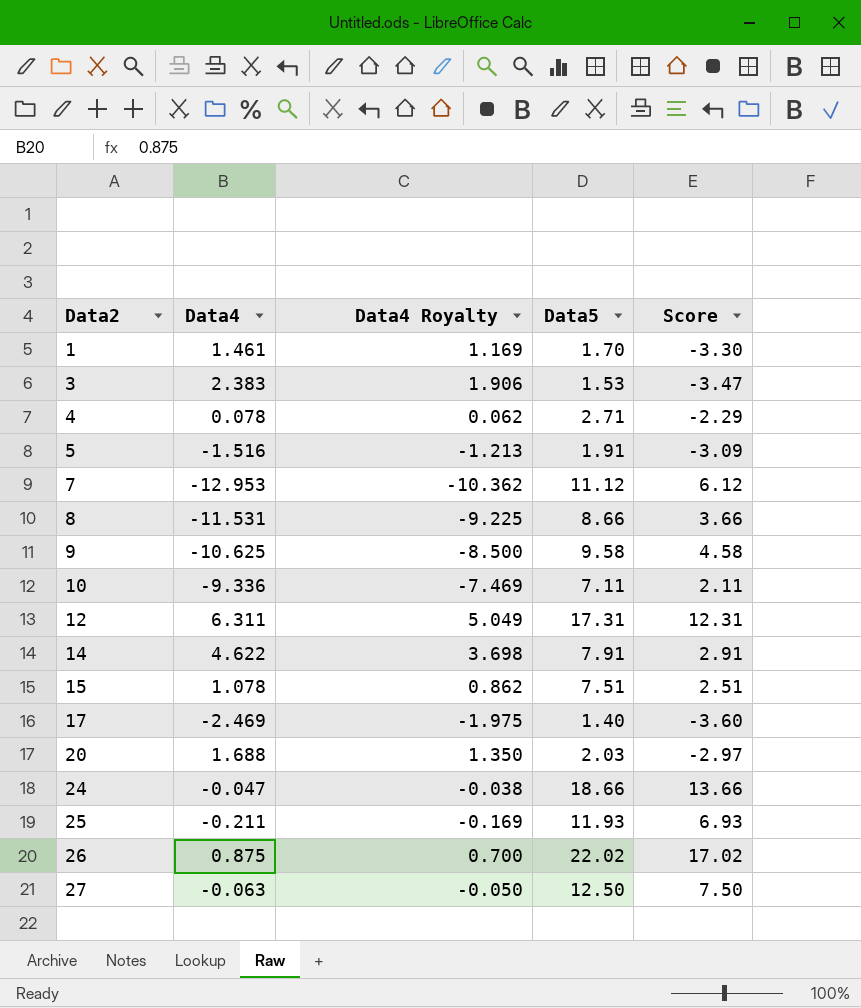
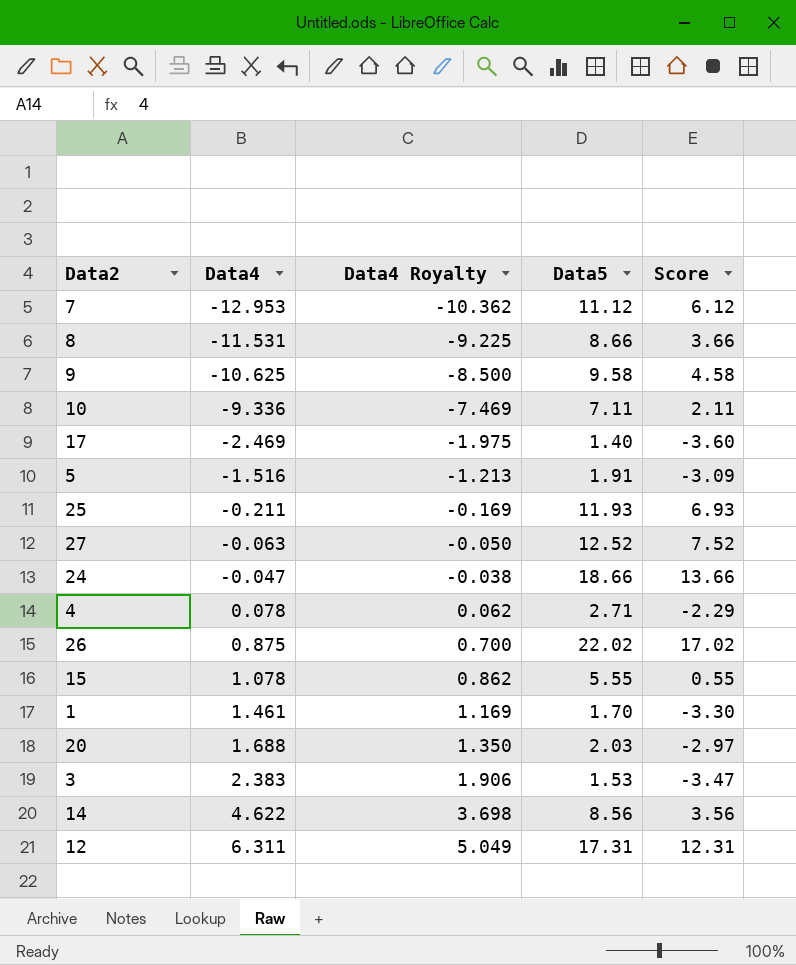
row order: Data2 ascending -> Data4 ascending
27 | Data5: 12.50 -> 12.52
27 | Score: 7.50 -> 7.52
15 | Data5: 7.51 -> 5.55
15 | Score: 2.51 -> 0.55
14 | Data5: 7.91 -> 8.56
14 | Score: 2.91 -> 3.56

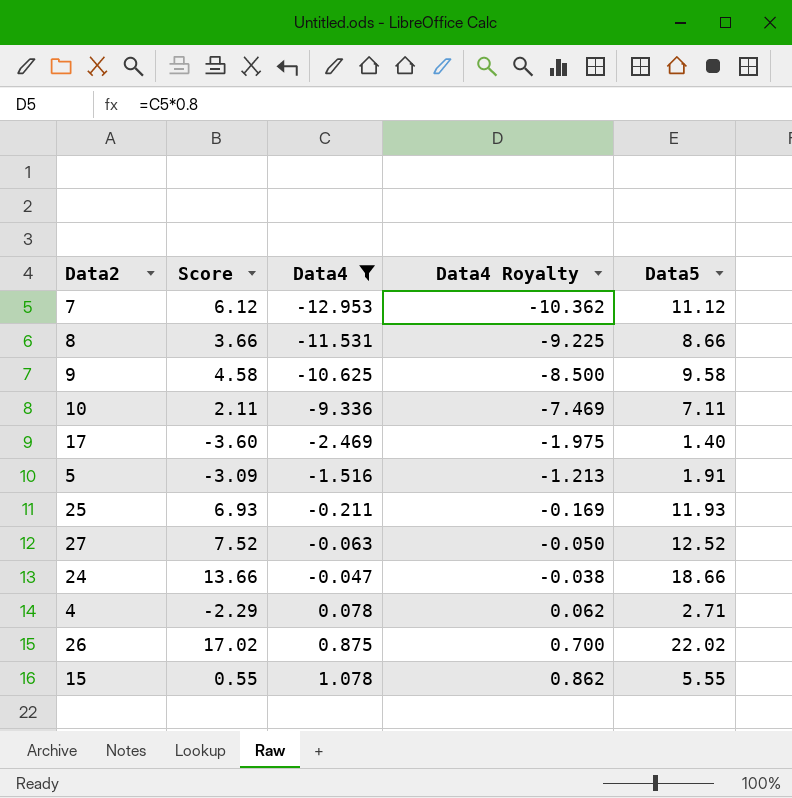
filter: none -> Data4 <= 1.078
column Score | position: 5 -> 2

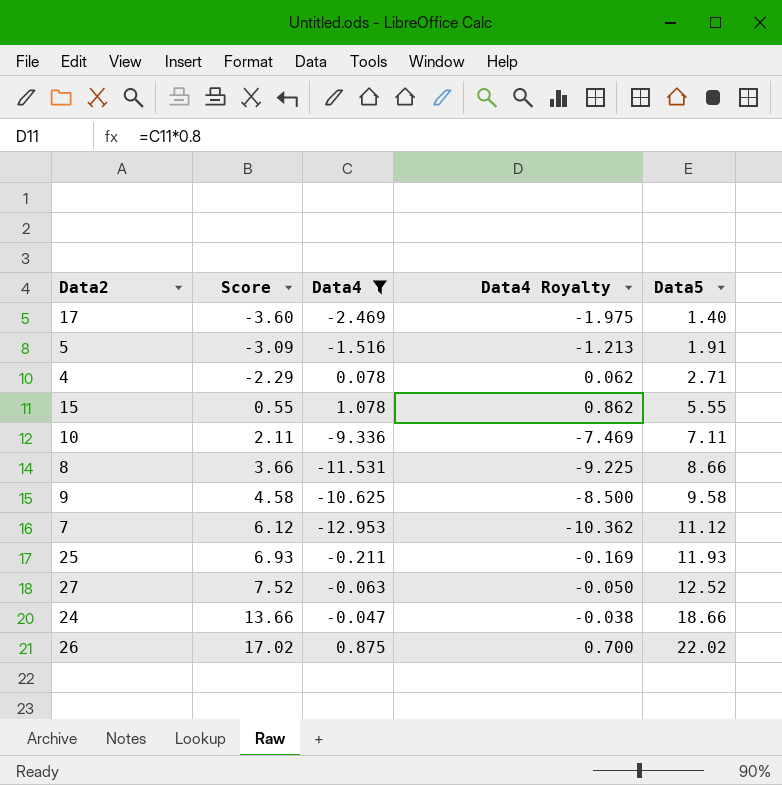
row order: Data4 ascending -> Score ascending

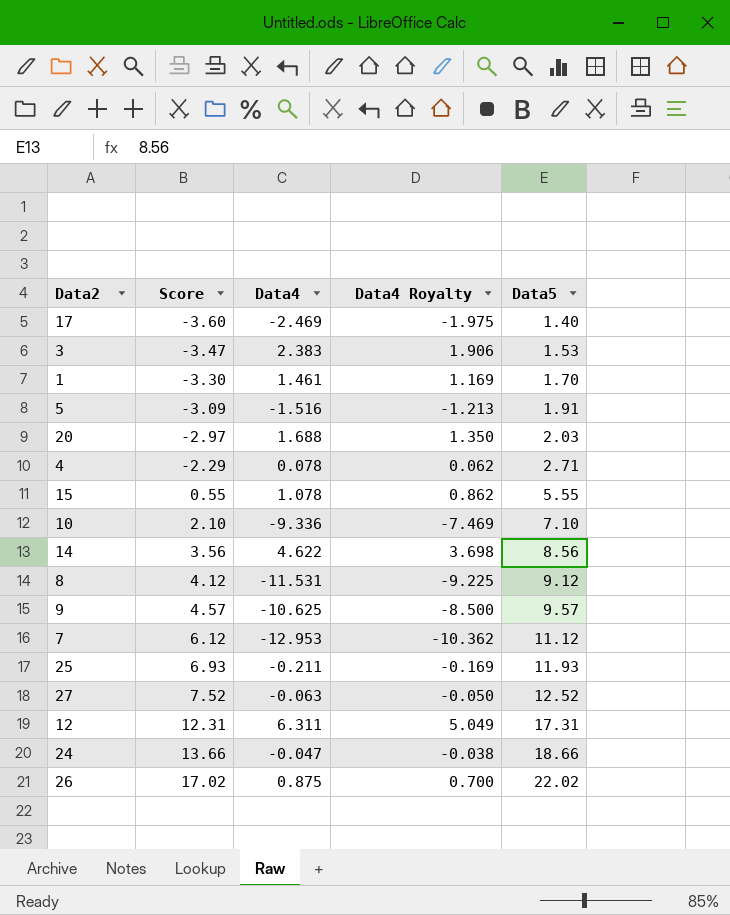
filter: Data4 <= 1.078 -> none
10 | Score: 2.11 -> 2.10
10 | Data5: 7.11 -> 7.10
8 | Score: 3.66 -> 4.12
8 | Data5: 8.66 -> 9.12
9 | Score: 4.58 -> 4.57
9 | Data5: 9.58 -> 9.57

